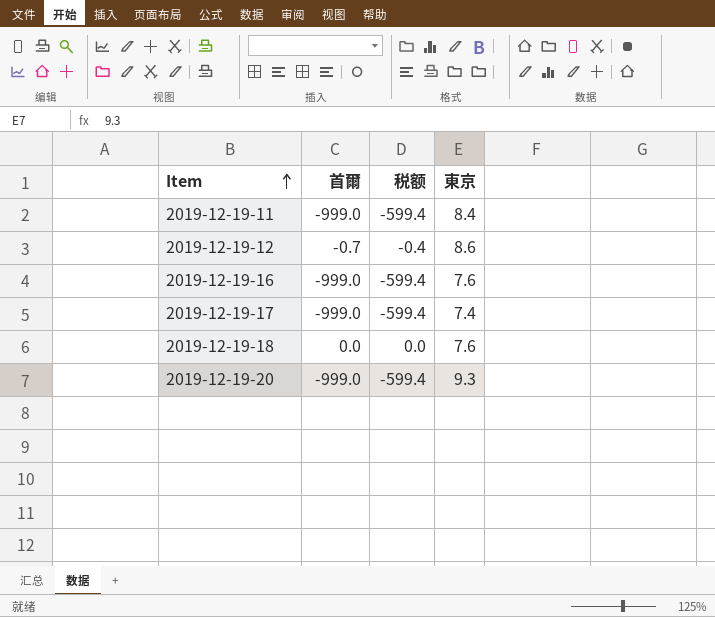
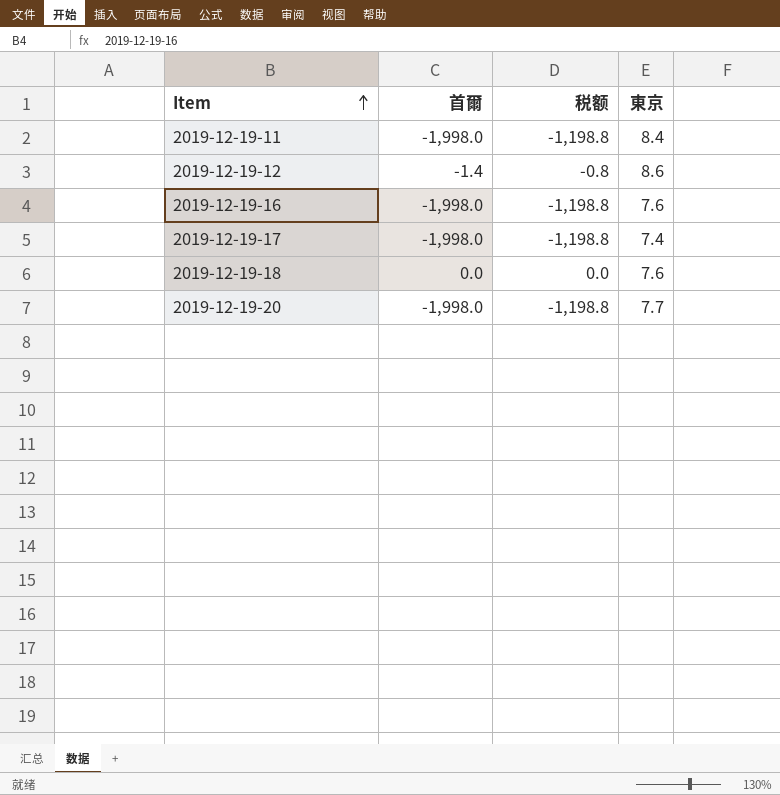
2019-12-19-11 | 首爾: -999.0 -> -1,998.0
2019-12-19-11 | 税额: -599.4 -> -1,198.8
2019-12-19-12 | 首爾: -0.7 -> -1.4
2019-12-19-12 | 税额: -0.4 -> -0.8
2019-12-19-16 | 首爾: -999.0 -> -1,998.0
2019-12-19-16 | 税额: -599.4 -> -1,198.8
2019-12-19-17 | 首爾: -999.0 -> -1,998.0
2019-12-19-17 | 税额: -599.4 -> -1,198.8
2019-12-19-20 | 首爾: -999.0 -> -1,998.0
2019-12-19-20 | 税额: -599.4 -> -1,198.8
2019-12-19-20 | 東京: 9.3 -> 7.7

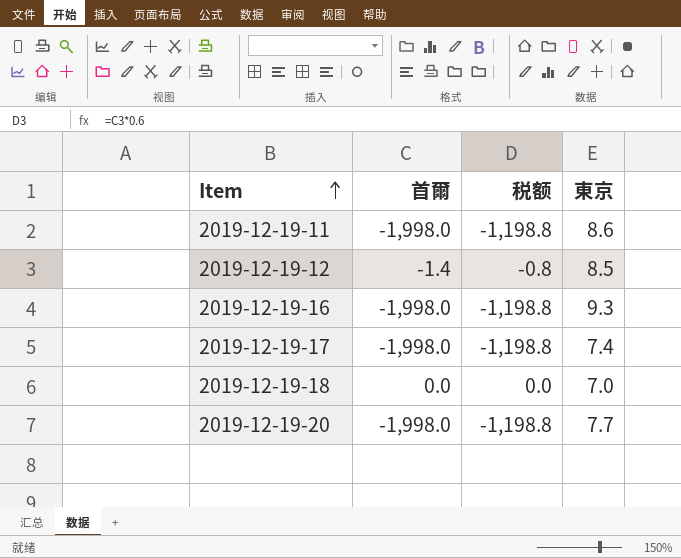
2019-12-19-11 | 東京: 8.4 -> 8.6
2019-12-19-12 | 東京: 8.6 -> 8.5
2019-12-19-16 | 東京: 7.6 -> 9.3
2019-12-19-18 | 東京: 7.6 -> 7.0

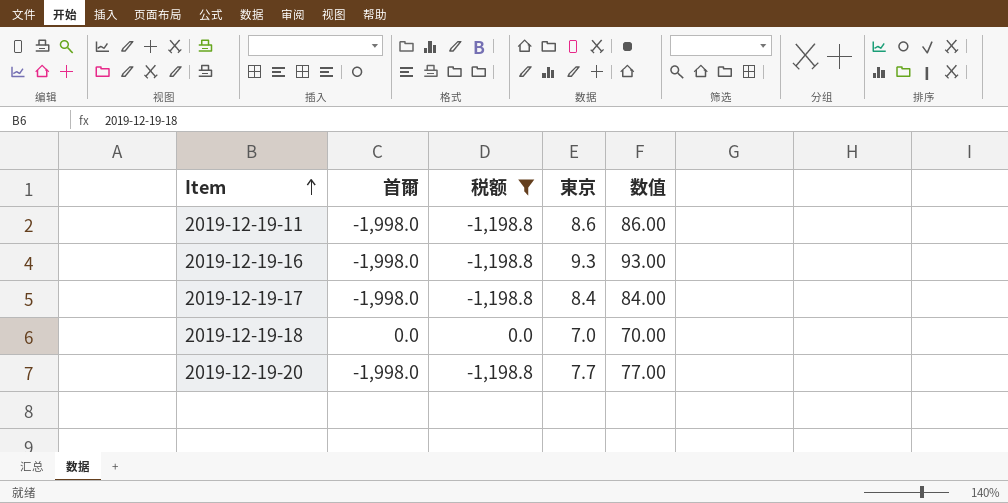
filter: none -> 税额 != -0.8
column 数值 | formula: none -> [東京] * 10
2019-12-19-17 | 東京: 7.4 -> 8.4

